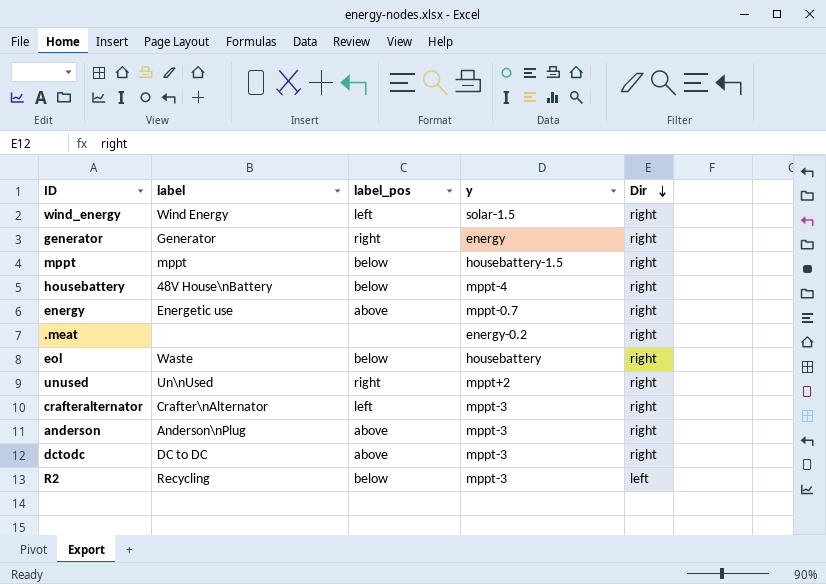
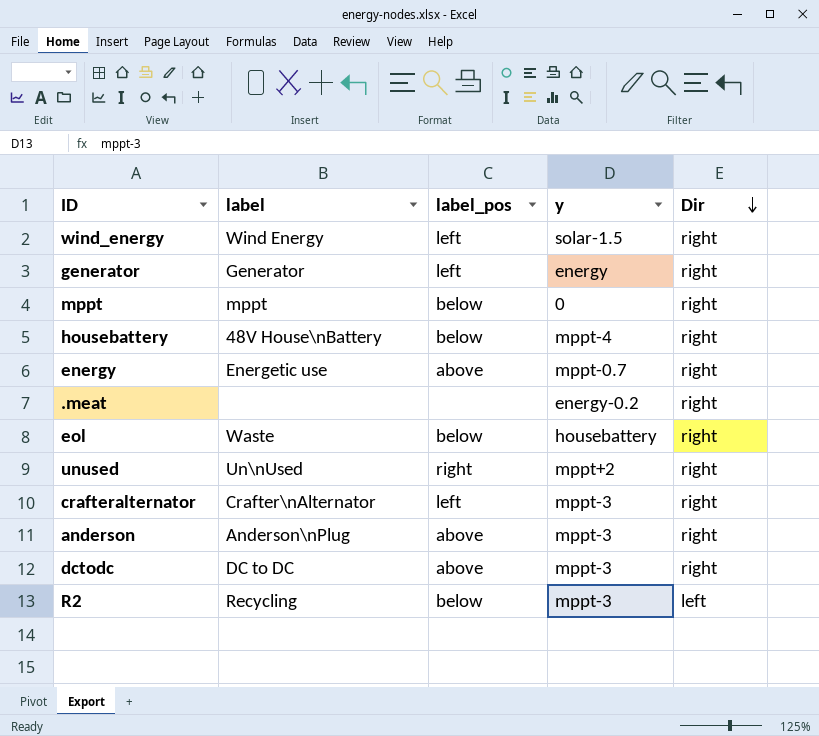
generator | label_pos: right -> left
mppt | y: housebattery-1.5 -> 0

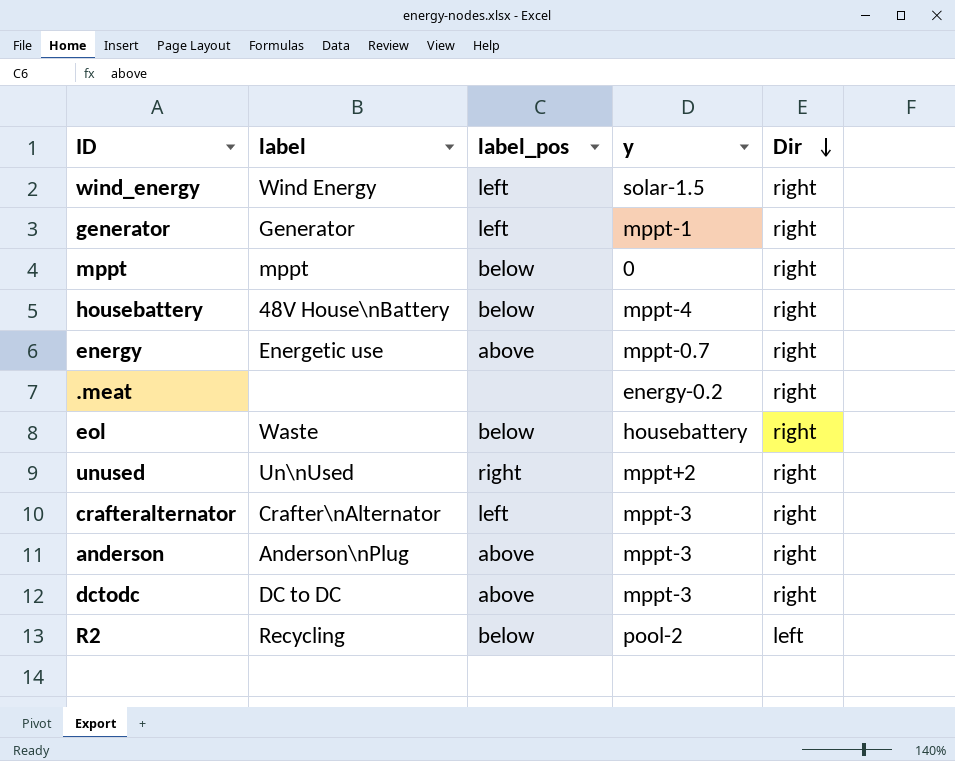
generator | y: energy -> mppt-1
R2 | y: mppt-3 -> pool-2

